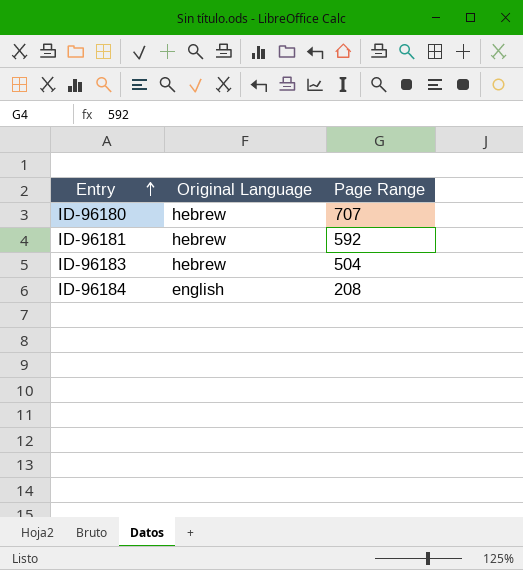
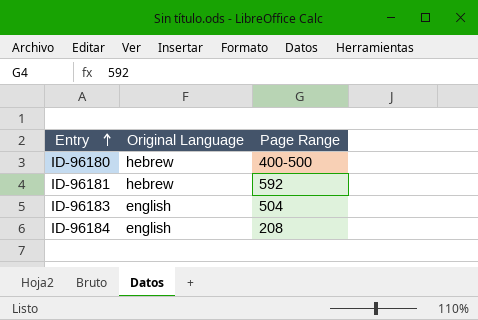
ID-96180 | Page Range: 707 -> 400-500
ID-96183 | Original Language: hebrew -> english

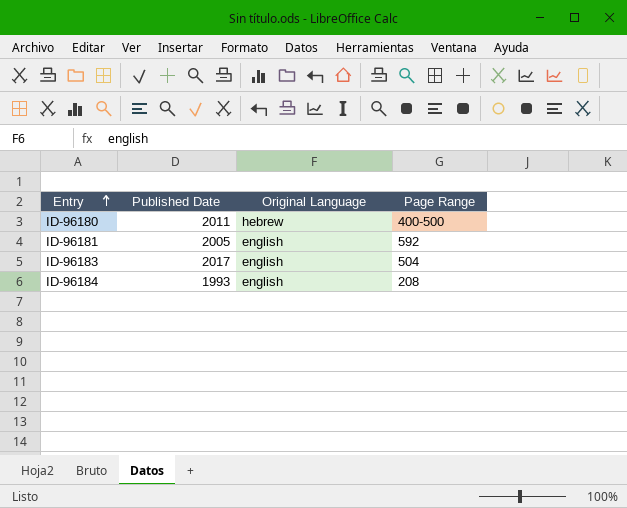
column Published Date | position: none -> 2
ID-96181 | Original Language: hebrew -> english

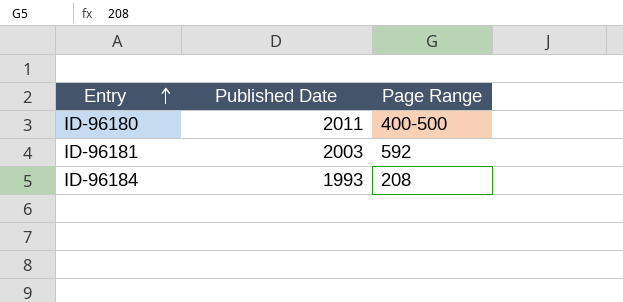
column Original Language | position: 3 -> none
row ID-96183: 2017 | english | 504 -> none
ID-96181 | Published Date: 2005 -> 2003

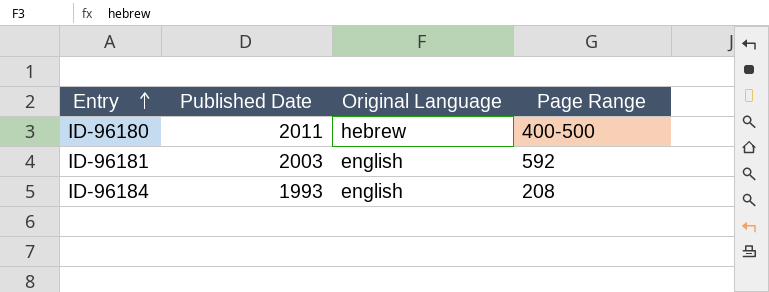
column Original Language | position: none -> 3

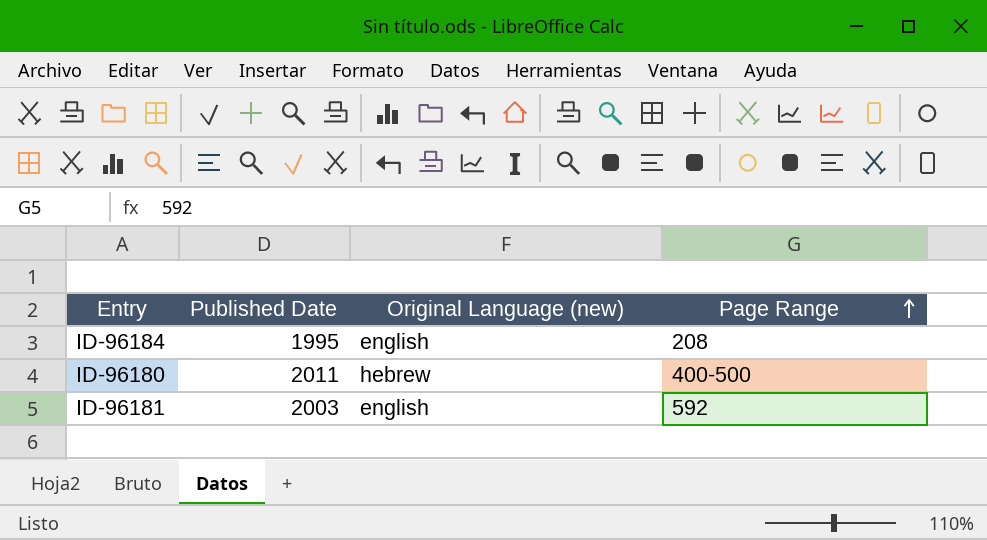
row order: Entry ascending -> Page Range ascending
column name: Original Language -> Original Language (new)
ID-96184 | Published Date: 1993 -> 1995

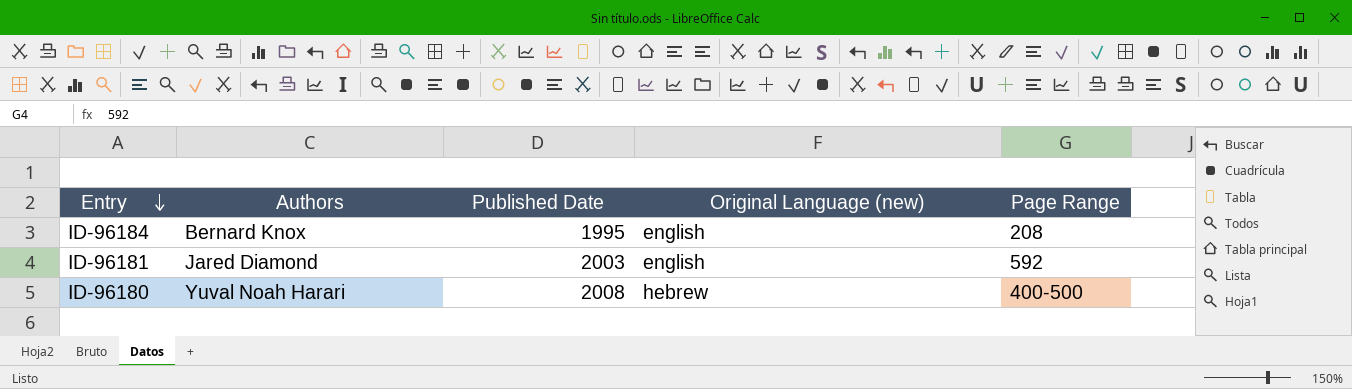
row order: Page Range ascending -> Entry descending
column Authors | position: none -> 2
ID-96180 | Published Date: 2011 -> 2008

